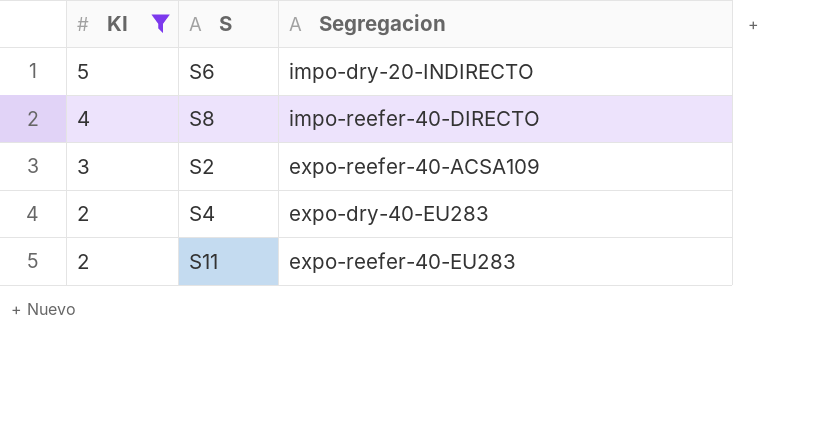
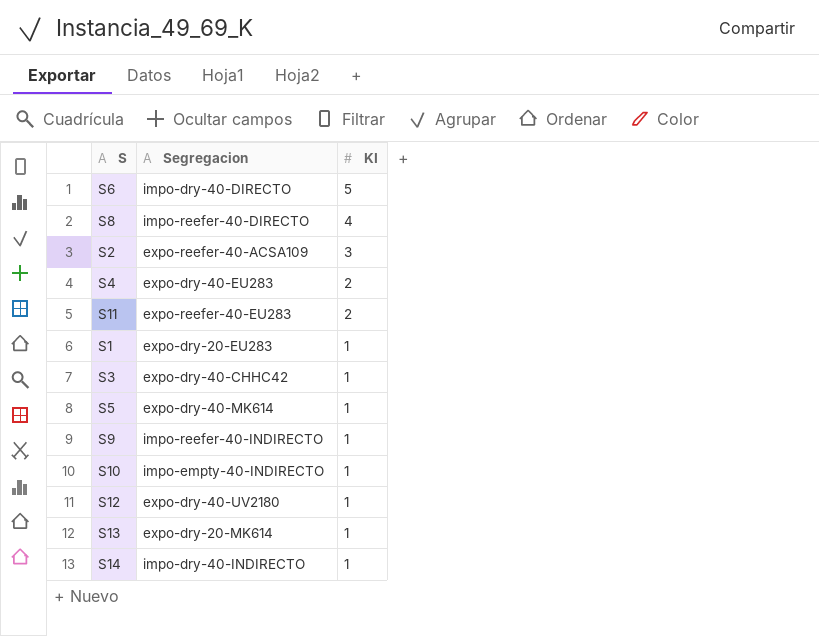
filter: KI != 1 -> none
column KI | position: 1 -> 3
S6 | Segregacion: impo-dry-20-INDIRECTO -> impo-dry-40-DIRECTO

